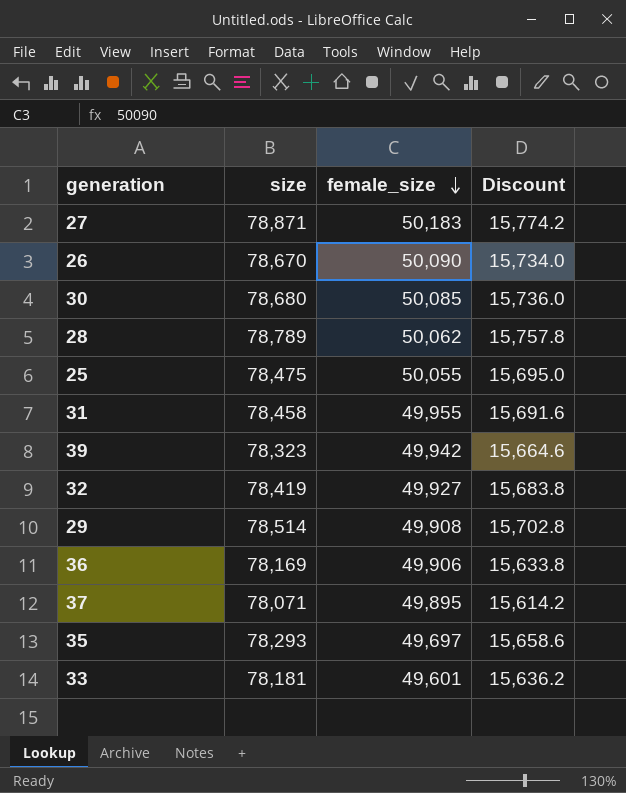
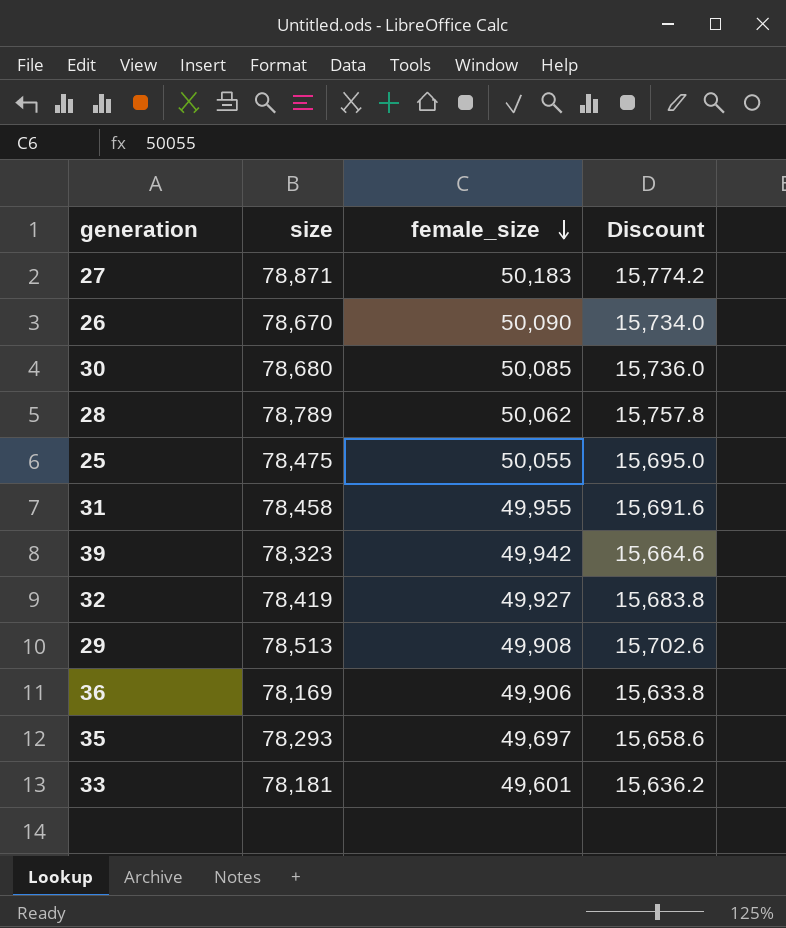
row 37: 78,071 | 49,895 | 15,614.2 -> none
29 | size: 78,514 -> 78,513
29 | Discount: 15,702.8 -> 15,702.6

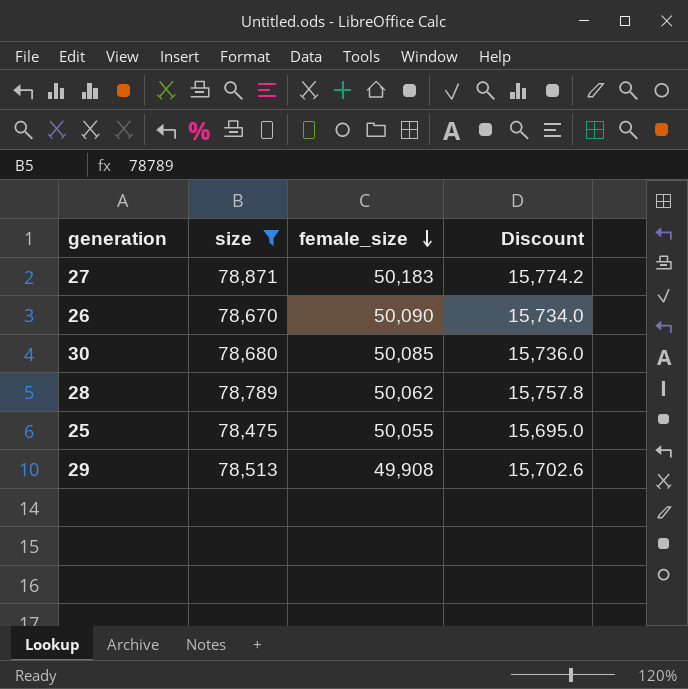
filter: none -> size >= 78,475

